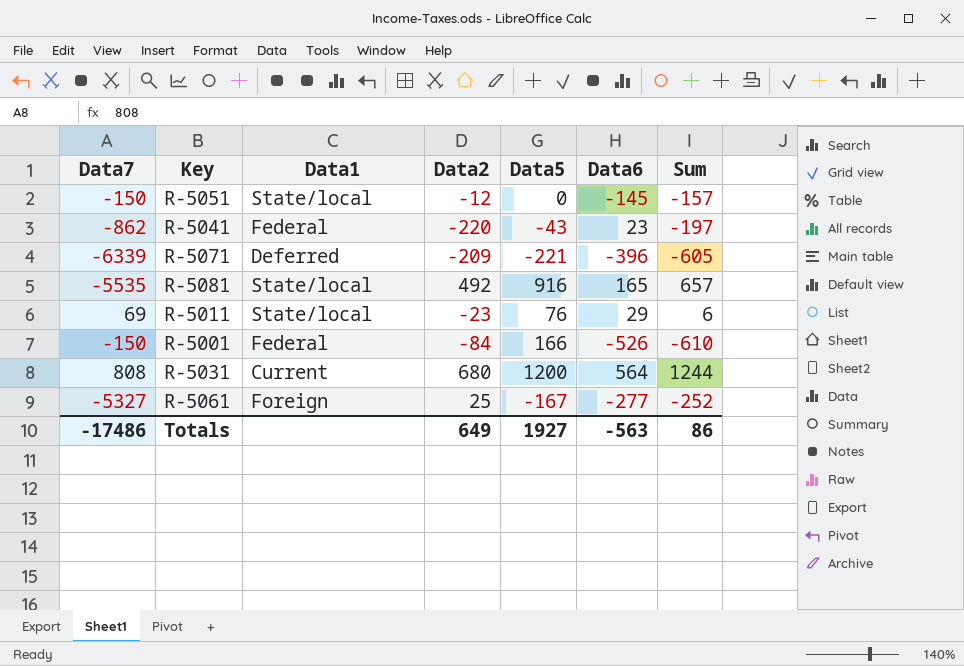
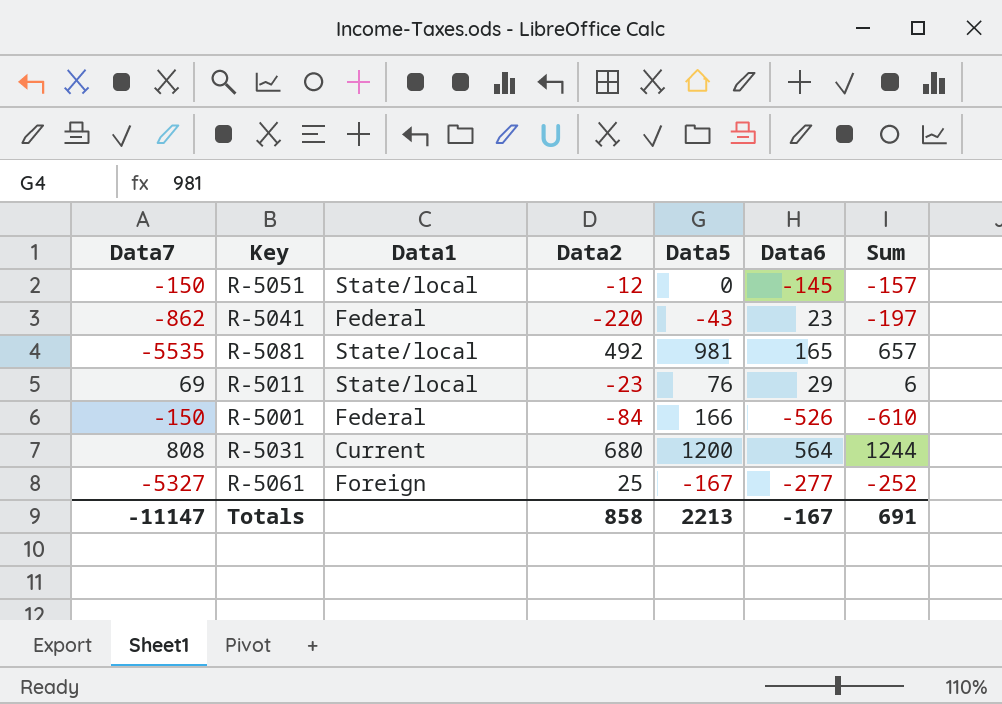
row R-5071: -6339 | Deferred | -209 | -221 | -396 | -605 -> none
R-5081 | Data5: 916 -> 981
Totals | Data7: -17486 -> -11147
Totals | Data2: 649 -> 858
Totals | Data5: 1927 -> 2213
Totals | Data6: -563 -> -167
Totals | Sum: 86 -> 691

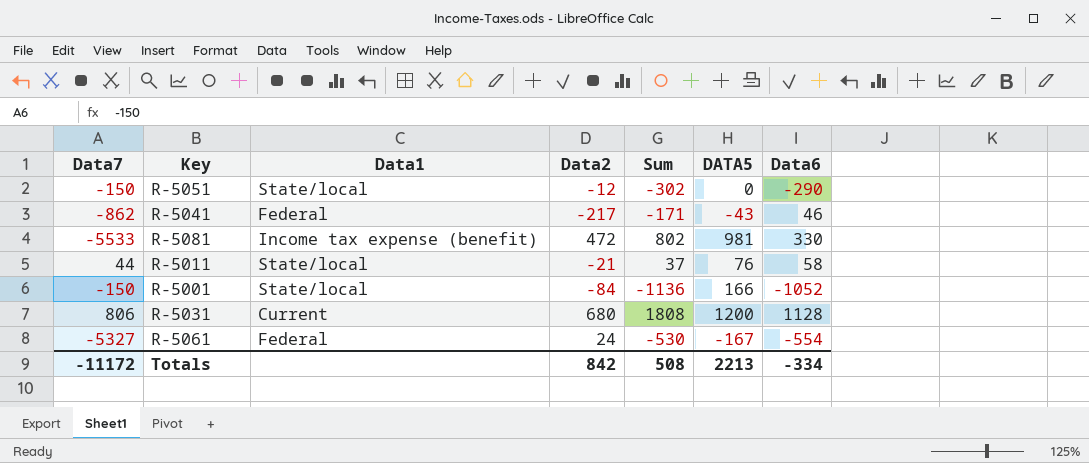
column Sum | position: 7 -> 5
column name: Data5 -> DATA5
R-5051 | Sum: -157 -> -302
R-5051 | Data6: -145 -> -290
R-5041 | Data2: -220 -> -217
R-5041 | Sum: -197 -> -171
R-5041 | Data6: 23 -> 46
R-5081 | Data7: -5535 -> -5533
R-5081 | Data1: State/local -> Income tax expense (benefit)
R-5081 | Data2: 492 -> 472
R-5081 | Sum: 657 -> 802
R-5081 | Data6: 165 -> 330
R-5011 | Data7: 69 -> 44
R-5011 | Data2: -23 -> -21
R-5011 | Sum: 6 -> 37
R-5011 | Data6: 29 -> 58
R-5001 | Data1: Federal -> State/local
R-5001 | Sum: -610 -> -1136
R-5001 | Data6: -526 -> -1052
R-5031 | Data7: 808 -> 806
R-5031 | Sum: 1244 -> 1808
R-5031 | Data6: 564 -> 1128
R-5061 | Data1: Foreign -> Federal
R-5061 | Data2: 25 -> 24
R-5061 | Sum: -252 -> -530
R-5061 | Data6: -277 -> -554
Totals | Data7: -11147 -> -11172
Totals | Data2: 858 -> 842
Totals | Sum: 691 -> 508
Totals | Data6: -167 -> -334

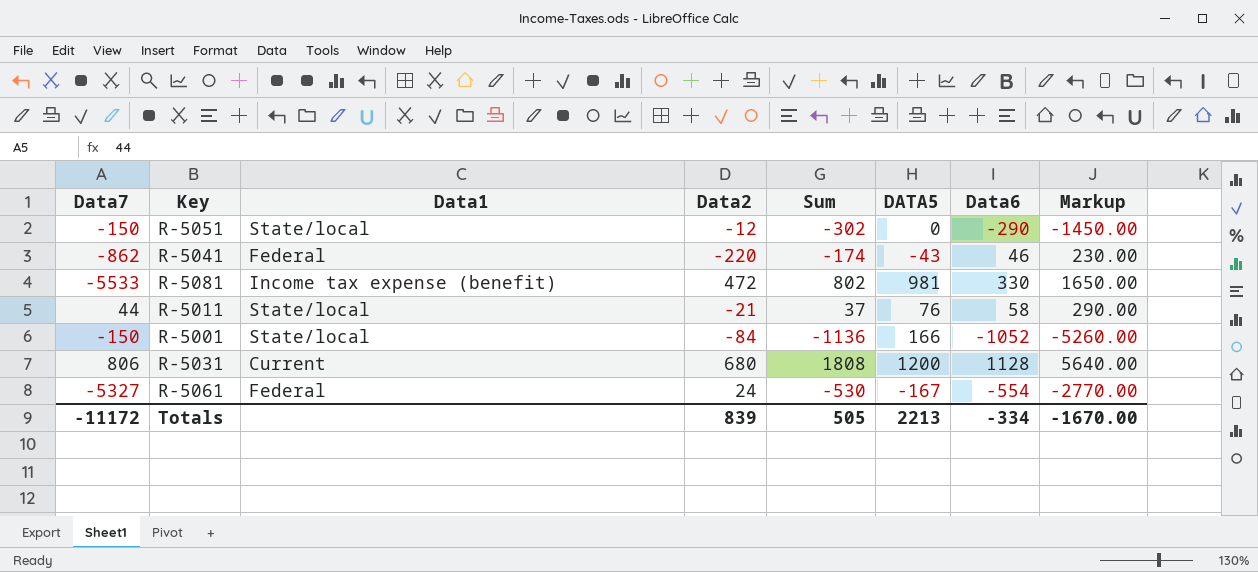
column Markup | formula: none -> [Data6] * 5
R-5041 | Data2: -217 -> -220
R-5041 | Sum: -171 -> -174
Totals | Data2: 842 -> 839
Totals | Sum: 508 -> 505

